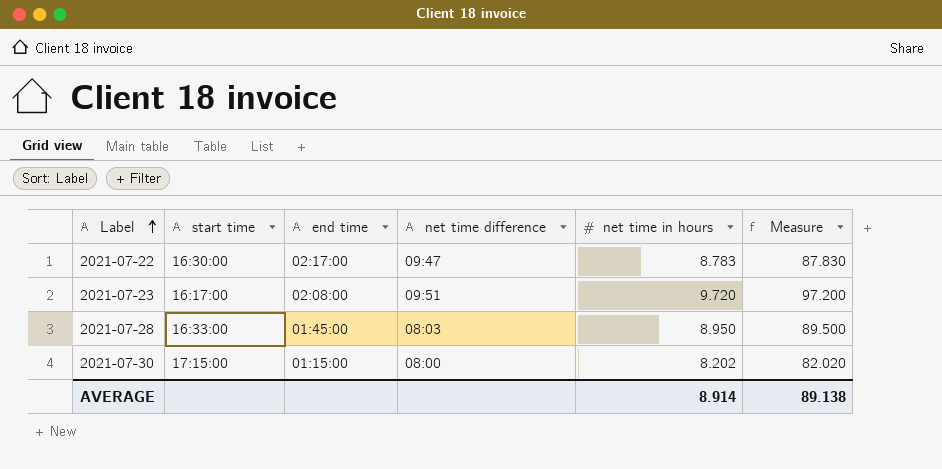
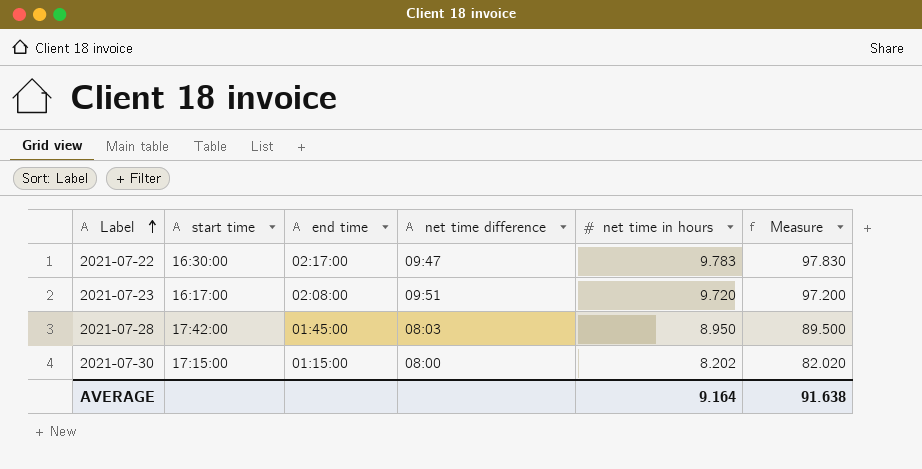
2021-07-22 | net time in hours: 8.783 -> 9.783
2021-07-22 | Measure: 87.830 -> 97.830
2021-07-28 | start time: 16:33:00 -> 17:42:00
AVERAGE | net time in hours: 8.914 -> 9.164
AVERAGE | Measure: 89.138 -> 91.638

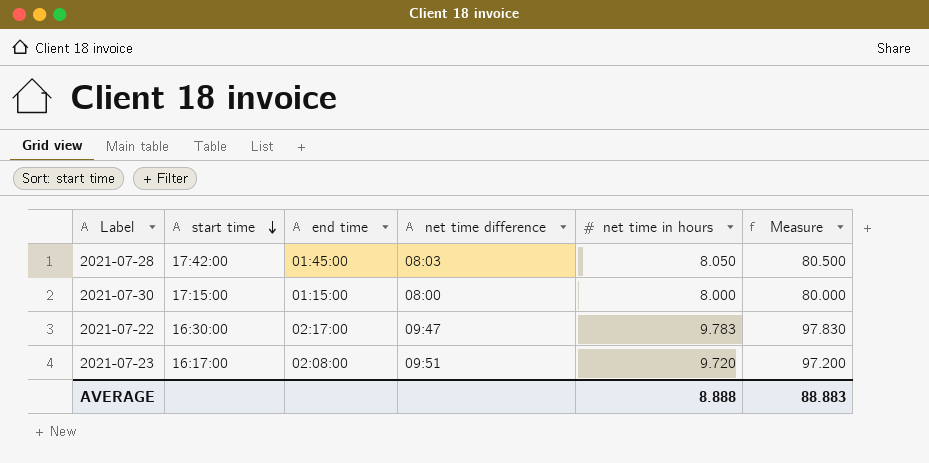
row order: Label ascending -> start time descending
2021-07-28 | net time in hours: 8.950 -> 8.050
2021-07-28 | Measure: 89.500 -> 80.500
2021-07-30 | net time in hours: 8.202 -> 8.000
2021-07-30 | Measure: 82.020 -> 80.000
AVERAGE | net time in hours: 9.164 -> 8.888
AVERAGE | Measure: 91.638 -> 88.883

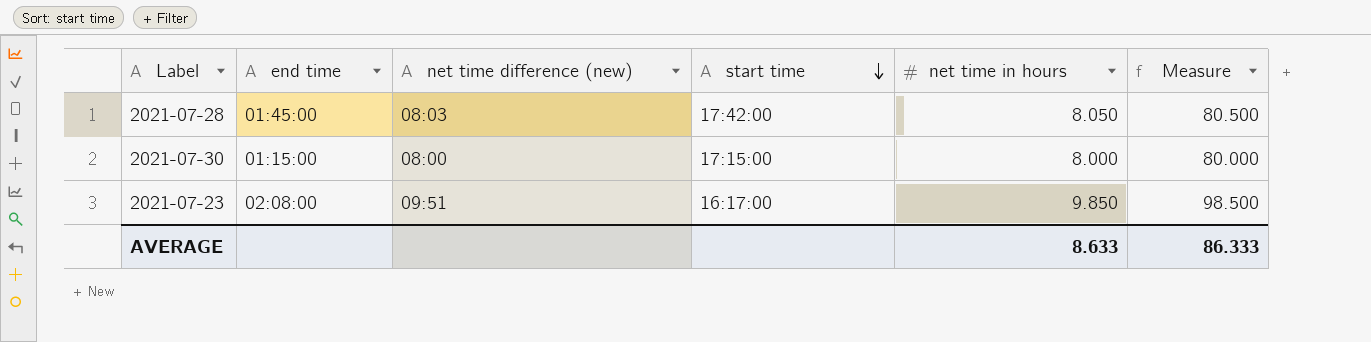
column name: net time difference -> net time difference (new)
column start time | position: 2 -> 4
row 2021-07-22: 16:30:00 | 02:17:00 | 09:47 | 9.783 | 97.830 -> none
2021-07-23 | net time in hours: 9.720 -> 9.850
2021-07-23 | Measure: 97.200 -> 98.500
AVERAGE | net time in hours: 8.888 -> 8.633
AVERAGE | Measure: 88.883 -> 86.333

